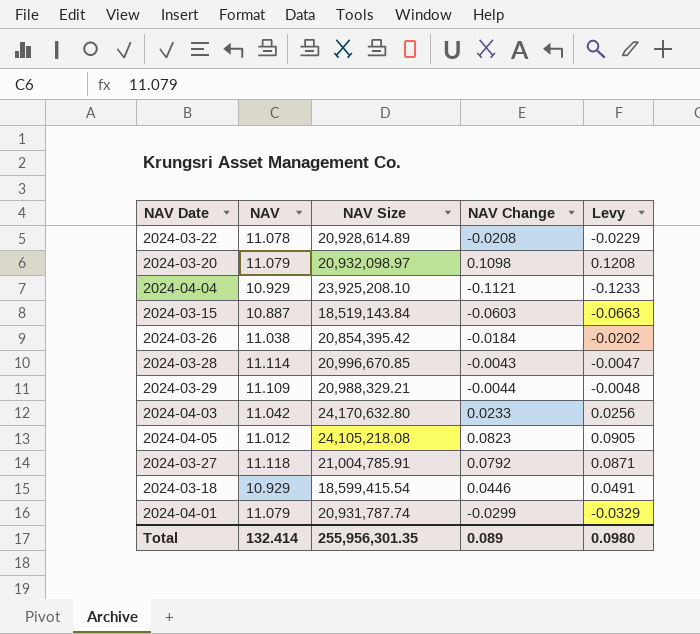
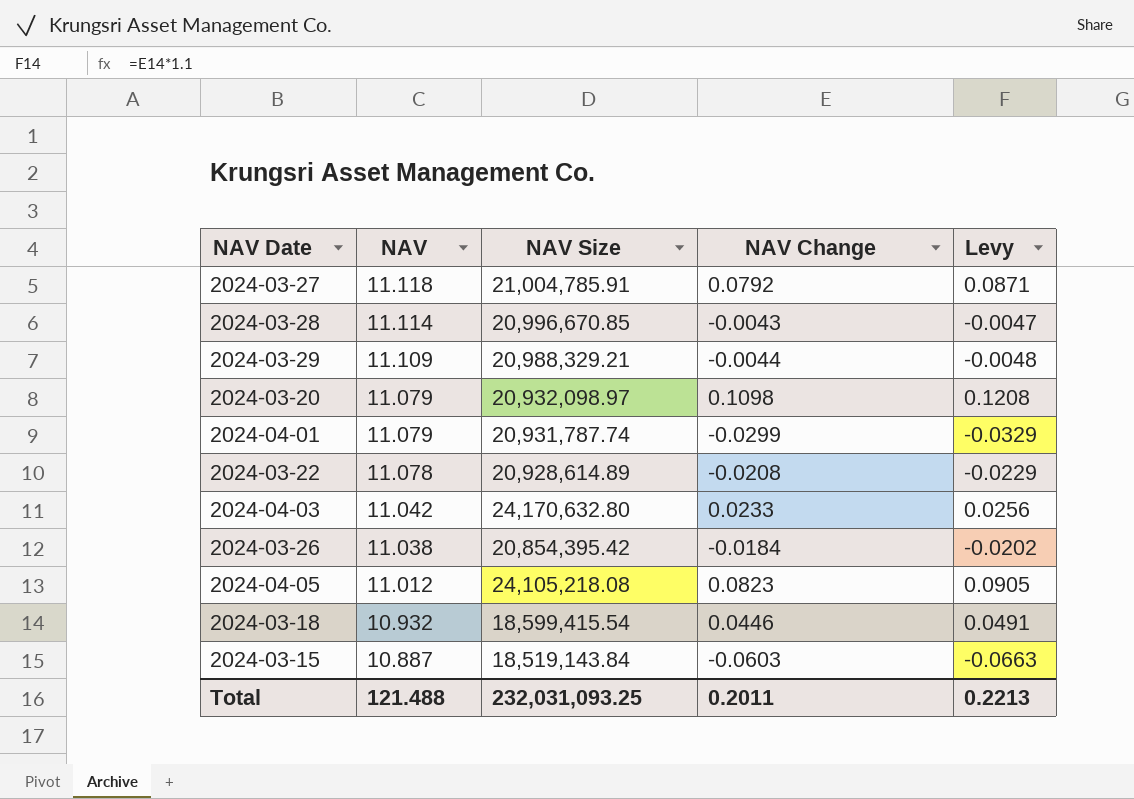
row order: none -> NAV descending
row 2024-04-04: 10.929 | 23,925,208.10 | -0.1121 | -0.1233 -> none
2024-03-18 | NAV: 10.929 -> 10.932
Total | NAV: 132.414 -> 121.488
Total | NAV Size: 255,956,301.35 -> 232,031,093.25
Total | NAV Change: 0.089 -> 0.2011
Total | Levy: 0.0980 -> 0.2213

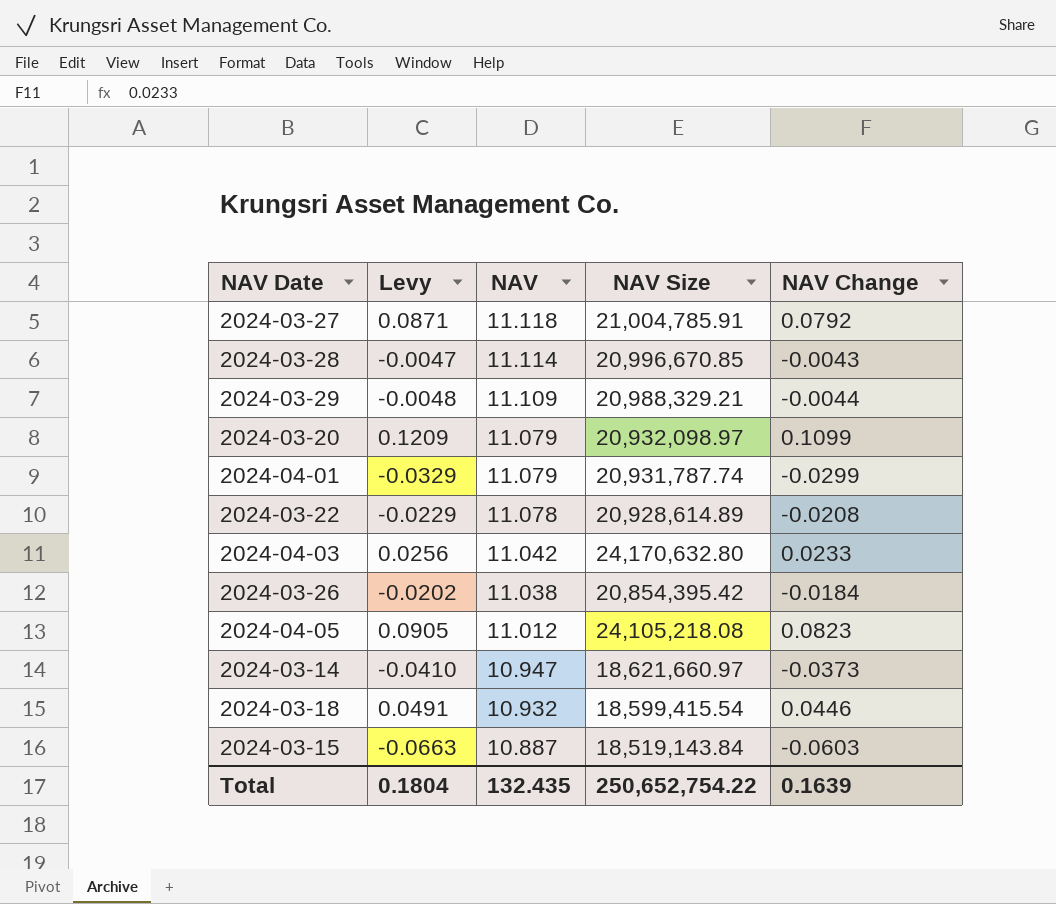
column Levy | position: 5 -> 2
2024-03-20 | Levy: 0.1208 -> 0.1209
2024-03-20 | NAV Change: 0.1098 -> 0.1099
row 2024-03-14: none -> -0.0410 | 10.947 | 18,621,660.97 | -0.0373
Total | Levy: 0.2213 -> 0.1804
Total | NAV: 121.488 -> 132.435
Total | NAV Size: 232,031,093.25 -> 250,652,754.22
Total | NAV Change: 0.2011 -> 0.1639

